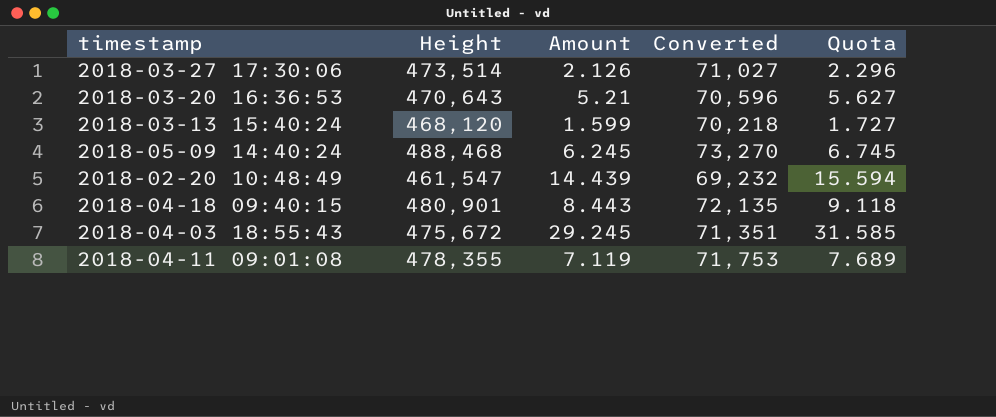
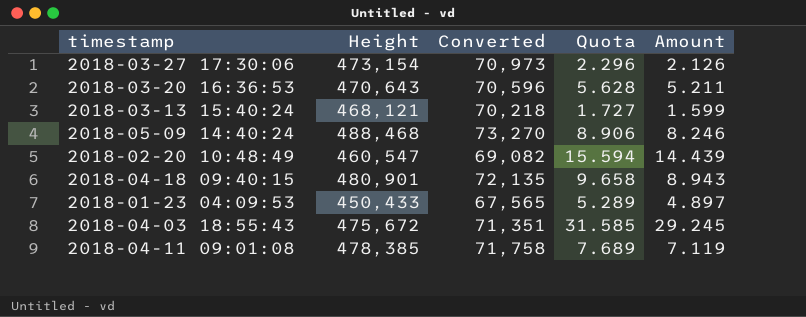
column Amount | position: 3 -> 5
2018-03-27 17:30:06 | Height: 473,514 -> 473,154
2018-03-27 17:30:06 | Converted: 71,027 -> 70,973
2018-03-20 16:36:53 | Quota: 5.627 -> 5.628
2018-03-20 16:36:53 | Amount: 5.21 -> 5.211
2018-03-13 15:40:24 | Height: 468,120 -> 468,121
2018-05-09 14:40:24 | Quota: 6.745 -> 8.906
2018-05-09 14:40:24 | Amount: 6.245 -> 8.246
2018-02-20 10:48:49 | Height: 461,547 -> 460,547
2018-02-20 10:48:49 | Converted: 69,232 -> 69,082
2018-04-18 09:40:15 | Quota: 9.118 -> 9.658
2018-04-18 09:40:15 | Amount: 8.443 -> 8.943
row 2018-01-23 04:09:53: none -> 450,433 | 67,565 | 5.289 | 4.897
2018-04-11 09:01:08 | Height: 478,355 -> 478,385
2018-04-11 09:01:08 | Converted: 71,753 -> 71,758

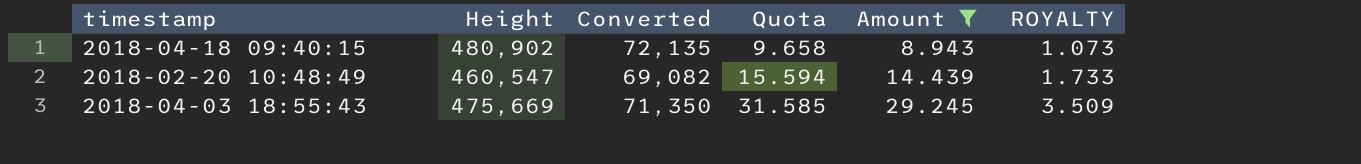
filter: none -> Amount >= 8.943
row order: none -> Quota ascending
column ROYALTY | formula: none -> [Amount] * 0.12
2018-04-18 09:40:15 | Height: 480,901 -> 480,902
2018-04-03 18:55:43 | Height: 475,672 -> 475,669
2018-04-03 18:55:43 | Converted: 71,351 -> 71,350

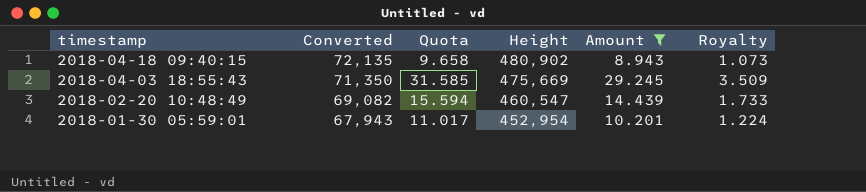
row order: Quota ascending -> timestamp descending
column Height | position: 2 -> 4
column name: ROYALTY -> Royalty
row 2018-01-30 05:59:01: none -> 67,943 | 11.017 | 452,954 | 10.201 | 1.224

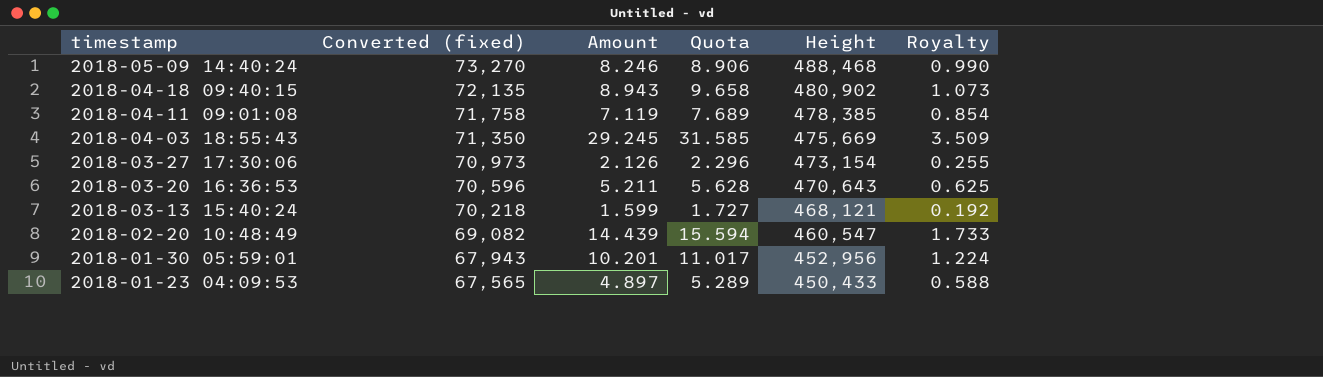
filter: Amount >= 8.943 -> none
column name: Converted -> Converted (fixed)
column Amount | position: 5 -> 3
2018-01-30 05:59:01 | Height: 452,954 -> 452,956

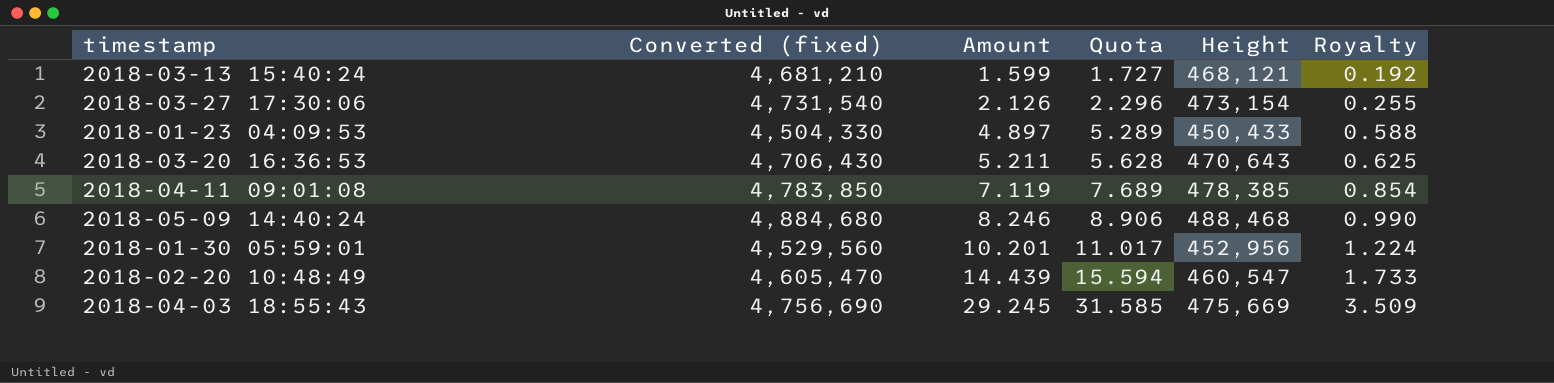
row order: timestamp descending -> Amount ascending
column Converted (fixed) | formula: [Height] * 0.15 -> [Height] * 10
row 2018-04-18 09:40:15: 72,135 | 8.943 | 9.658 | 480,902 | 1.073 -> none

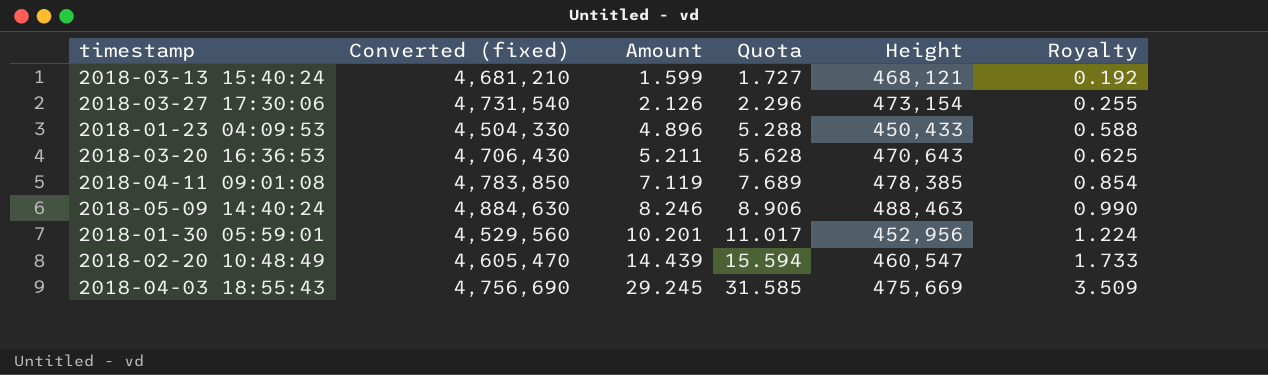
2018-01-23 04:09:53 | Amount: 4.897 -> 4.896
2018-01-23 04:09:53 | Quota: 5.289 -> 5.288
2018-05-09 14:40:24 | Converted (fixed): 4,884,680 -> 4,884,630
2018-05-09 14:40:24 | Height: 488,468 -> 488,463

